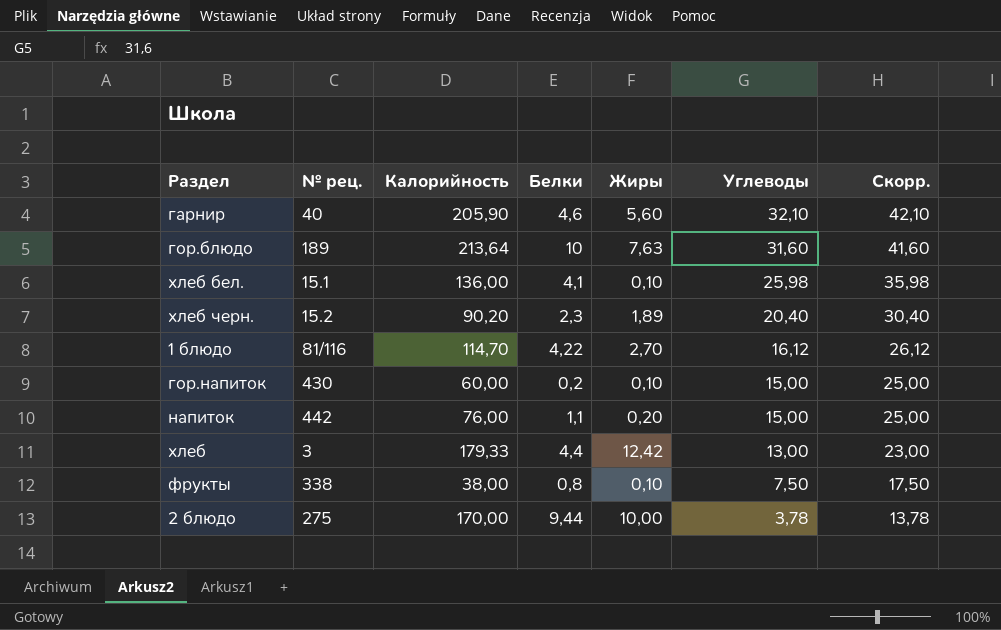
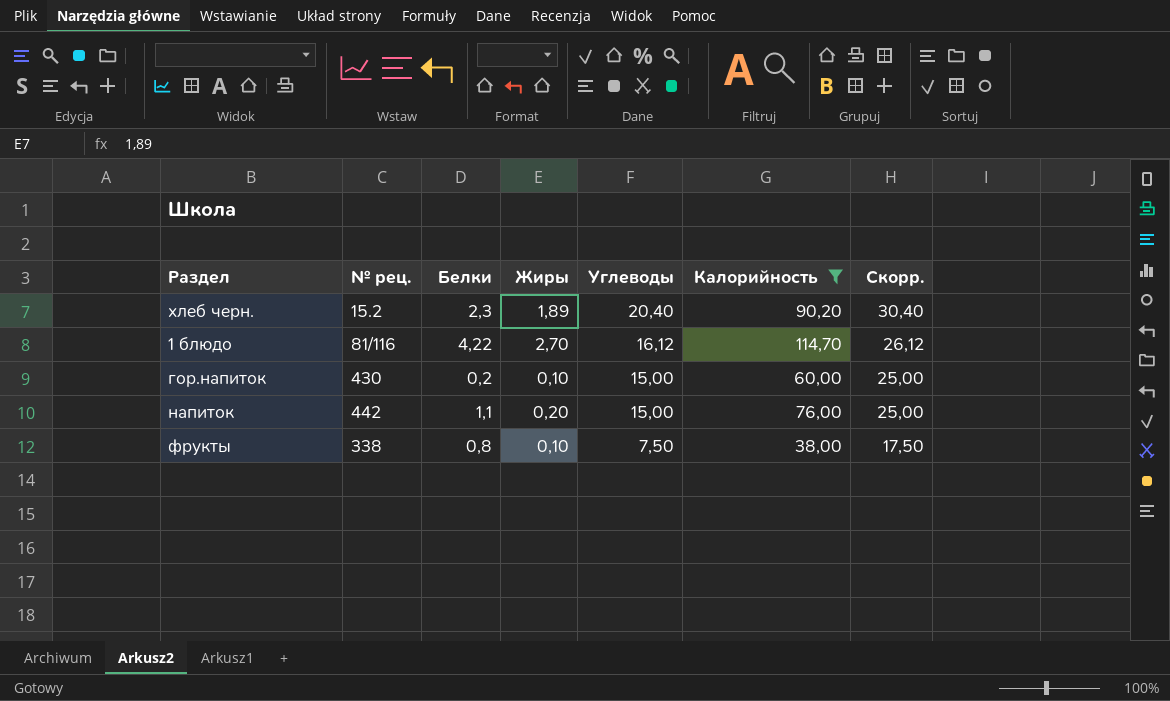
filter: none -> Калорийность <= 114,70
column Калорийность | position: 3 -> 6

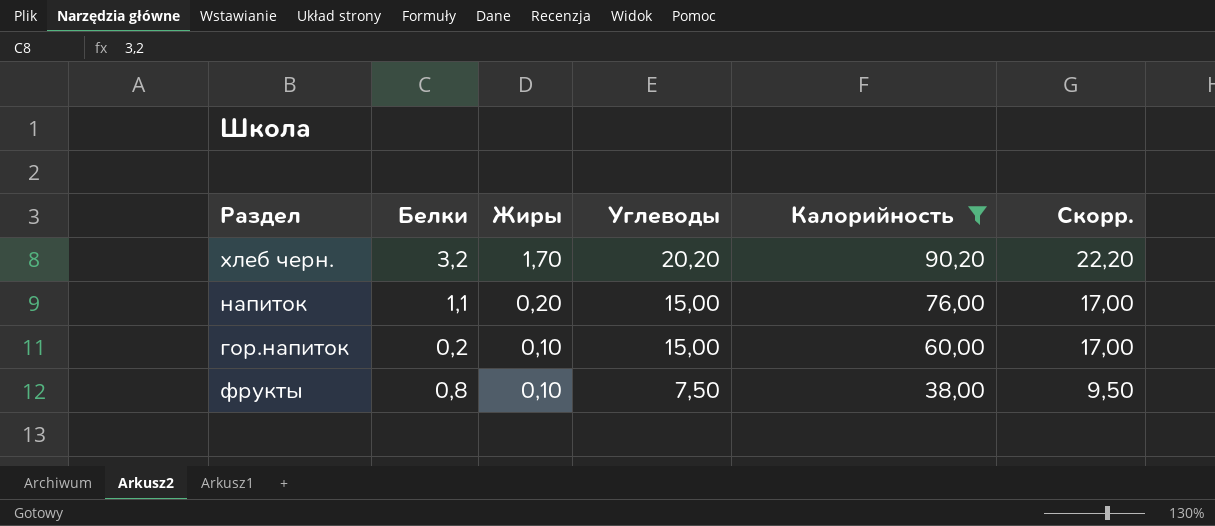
row order: Углеводы descending -> Жиры descending
column № рец. | position: 2 -> none
column Скорр. | formula: [Углеводы] + 10 -> [Углеводы] + 2
row 1 блюдо: 81/116 | 4,22 | 2,70 | 16,12 | 114,70 | 26,12 -> none
хлеб черн. | Белки: 2,3 -> 3,2
хлеб черн. | Жиры: 1,89 -> 1,70
хлеб черн. | Углеводы: 20,40 -> 20,20

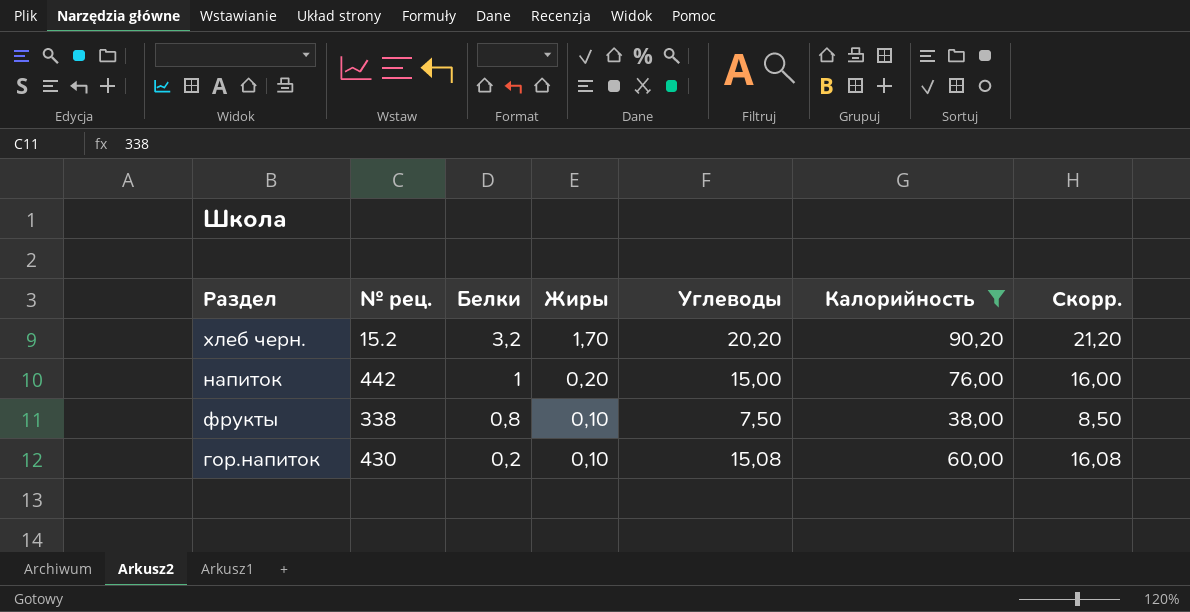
row order: Жиры descending -> Белки descending
column № рец. | position: none -> 2
column Скорр. | formula: [Углеводы] + 2 -> [Углеводы] + 1
напиток | Белки: 1,1 -> 1
гор.напиток | Углеводы: 15,00 -> 15,08

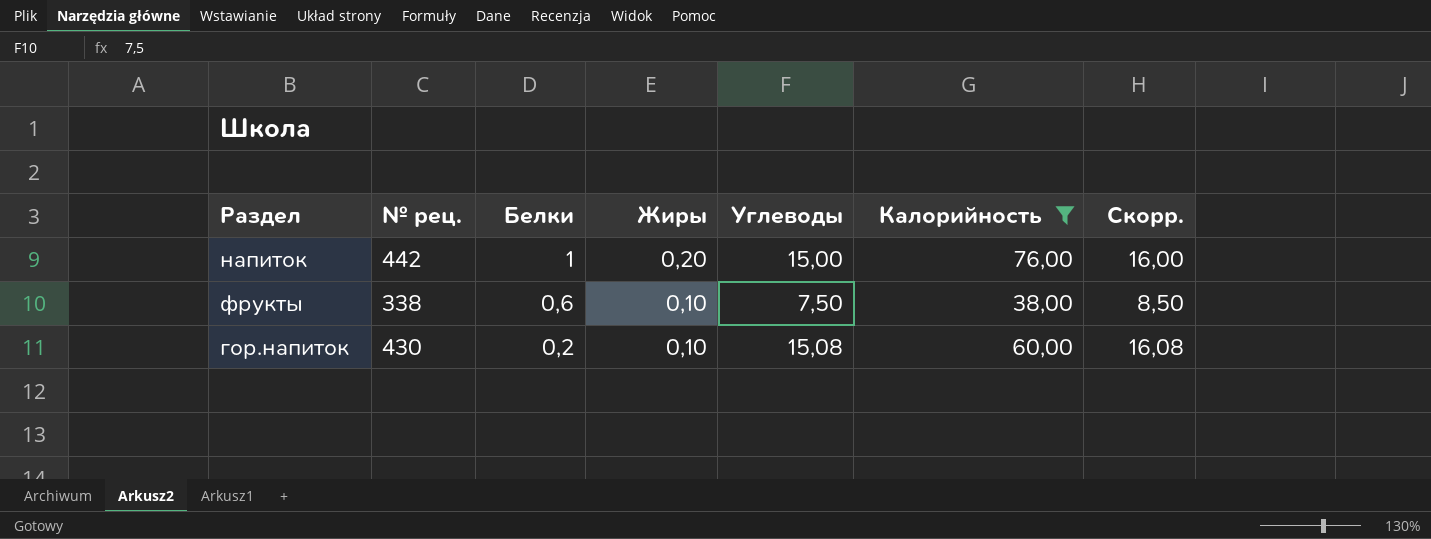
row хлеб черн.: 15.2 | 3,2 | 1,70 | 20,20 | 90,20 | 21,20 -> none
фрукты | Белки: 0,8 -> 0,6

